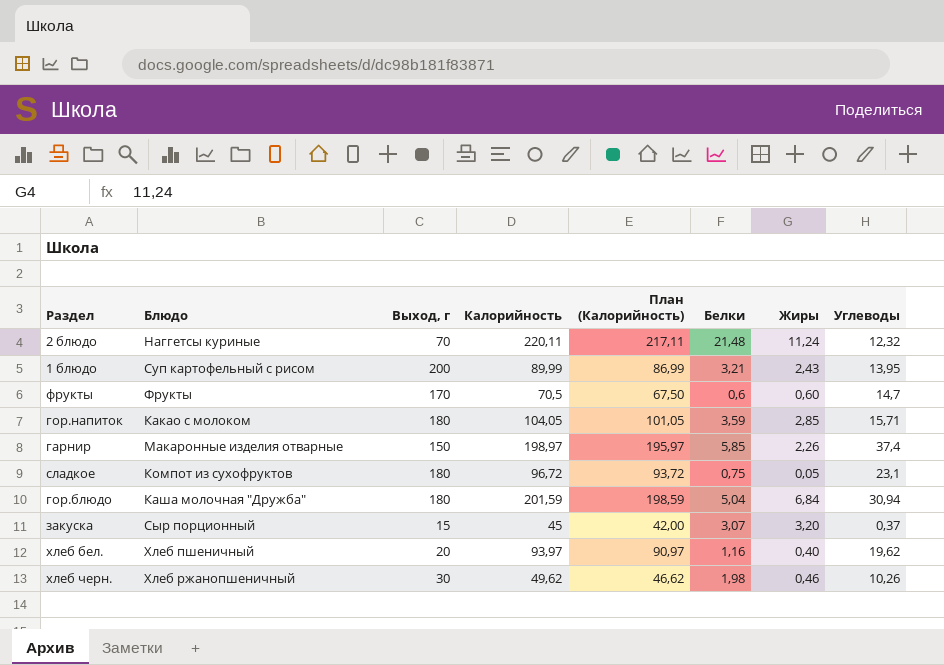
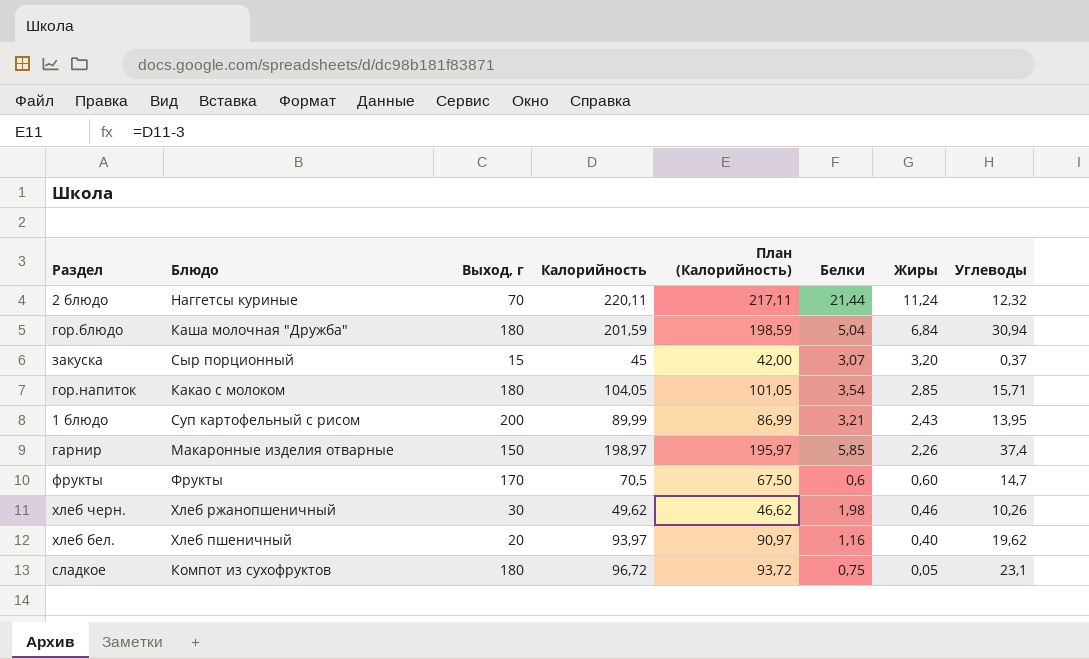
row order: none -> Жиры descending
2 блюдо | Белки: 21,48 -> 21,44
гор.напиток | Белки: 3,59 -> 3,54

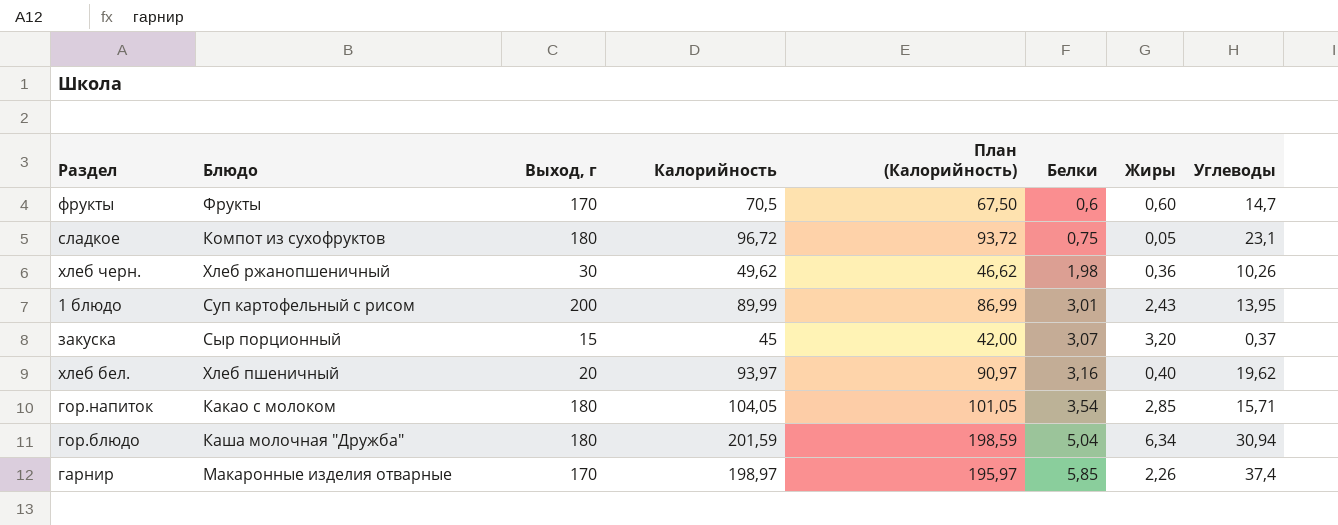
row order: Жиры descending -> Белки ascending
row 2 блюдо: Наггетсы куриные | 70 | 220,11 | 217,11 | 21,44 | 11,24 | 12,32 -> none
хлеб черн. | Жиры: 0,46 -> 0,36
1 блюдо | Белки: 3,21 -> 3,01
хлеб бел. | Белки: 1,16 -> 3,16
гор.блюдо | Жиры: 6,84 -> 6,34
гарнир | Выход, г: 150 -> 170

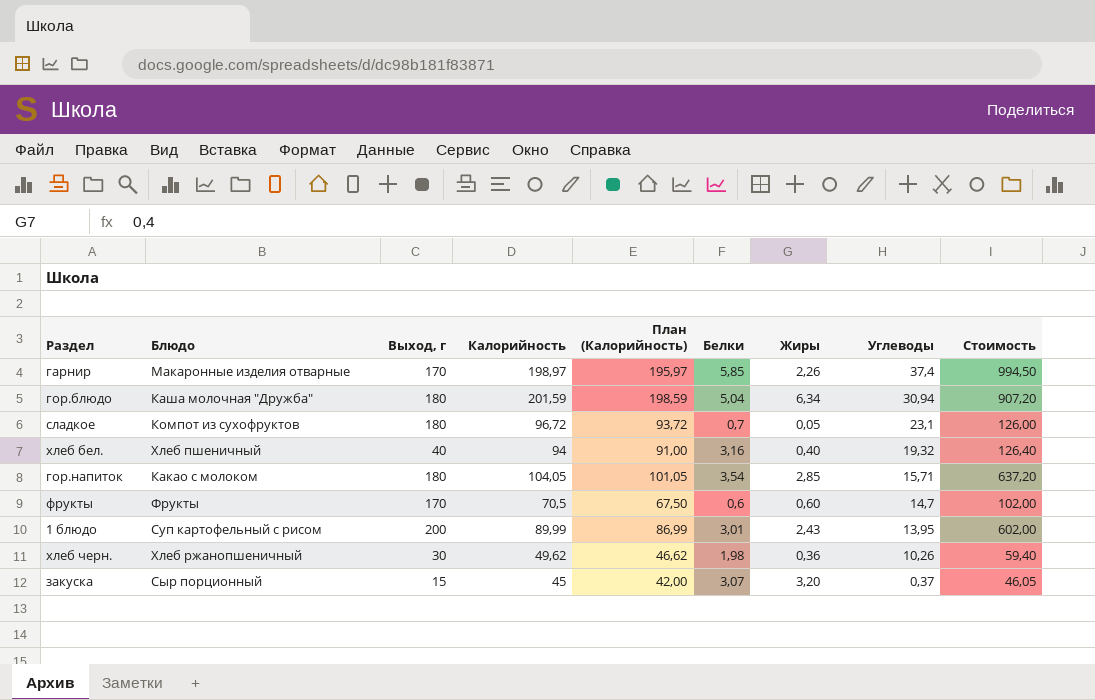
row order: Белки ascending -> Углеводы descending
column Стоимость | formula: none -> [Выход, г] * [Белки]
сладкое | Белки: 0,75 -> 0,7
хлеб бел. | Выход, г: 20 -> 40
хлеб бел. | Калорийность: 93,97 -> 94
хлеб бел. | План (Калорийность): 90,97 -> 91,00
хлеб бел. | Углеводы: 19,62 -> 19,32

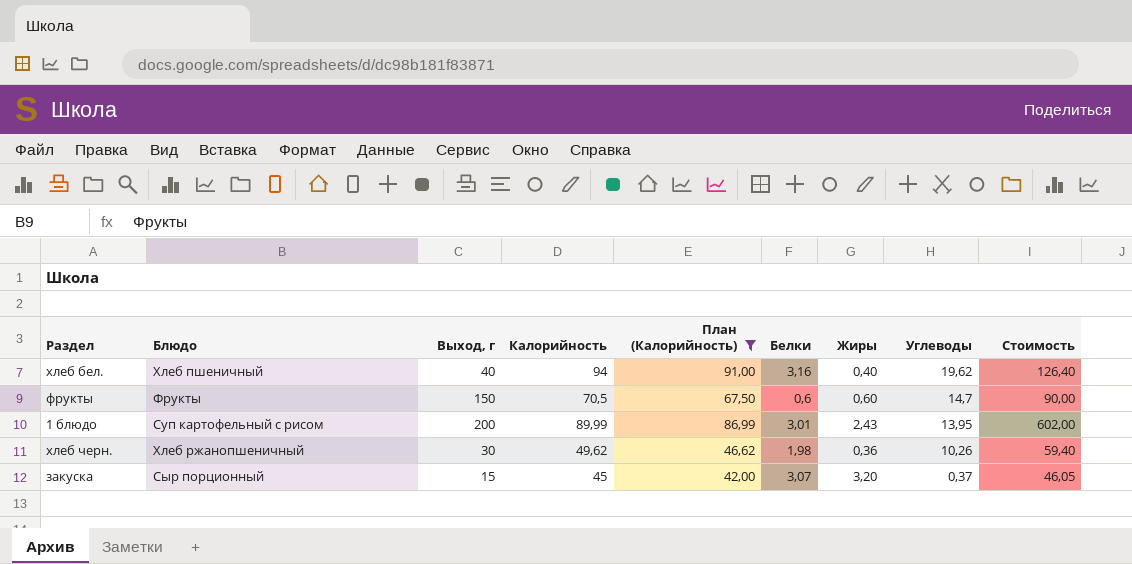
filter: none -> План (Калорийность) <= 91,00
хлеб бел. | Углеводы: 19,32 -> 19,62
фрукты | Выход, г: 170 -> 150
фрукты | Стоимость: 102,00 -> 90,00

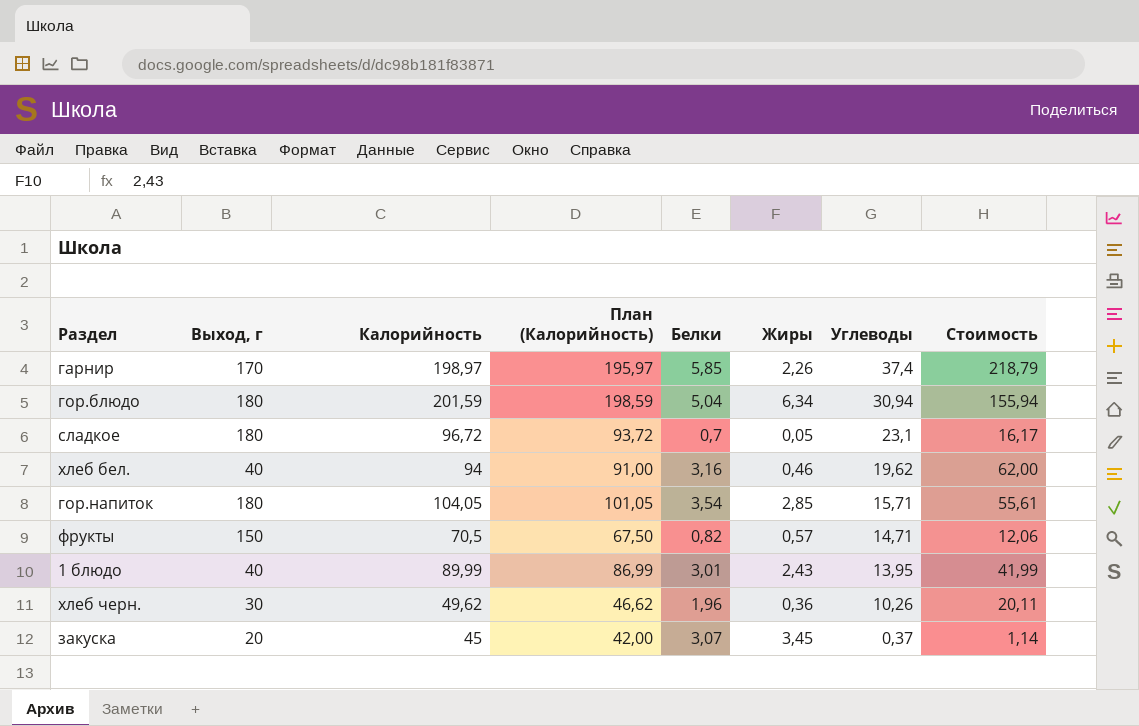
filter: План (Калорийность) <= 91,00 -> none
column Блюдо | position: 2 -> none
column Стоимость | formula: [Выход, г] * [Белки] -> [Белки] * [Углеводы]
хлеб бел. | Жиры: 0,40 -> 0,46
фрукты | Белки: 0,6 -> 0,82
фрукты | Жиры: 0,60 -> 0,57
фрукты | Углеводы: 14,7 -> 14,71
1 блюдо | Выход, г: 200 -> 40
хлеб черн. | Белки: 1,98 -> 1,96
закуска | Выход, г: 15 -> 20
закуска | Жиры: 3,20 -> 3,45

